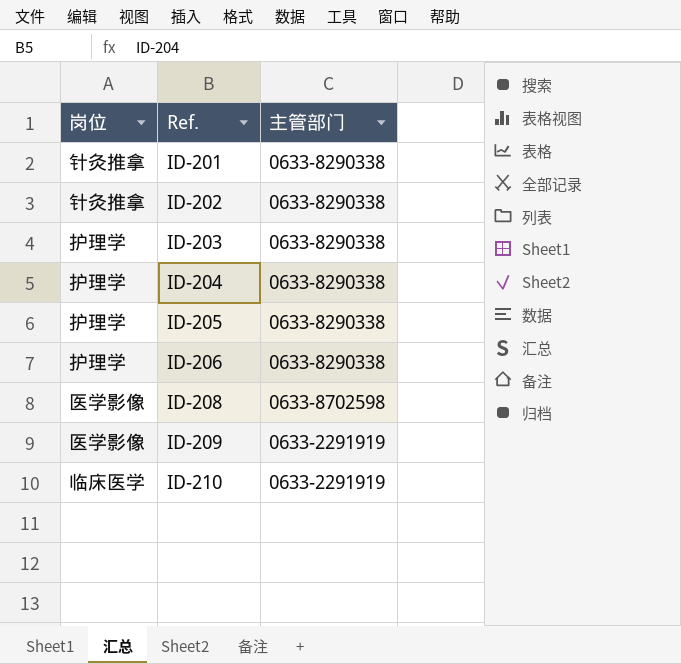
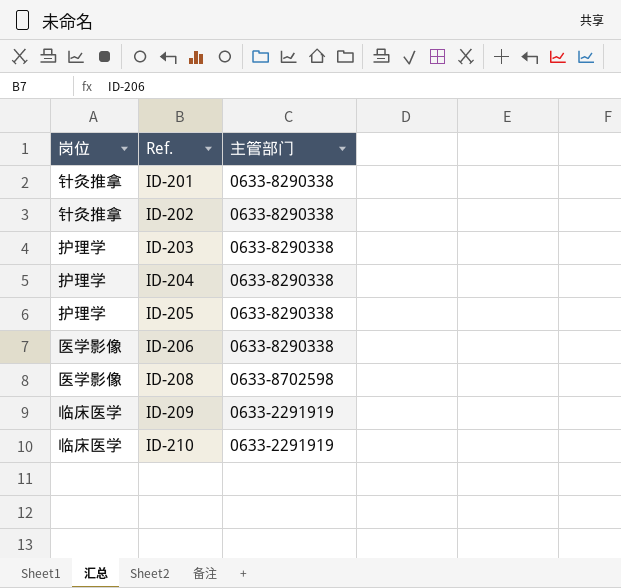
ID-206 | 岗位: 护理学 -> 医学影像
ID-209 | 岗位: 医学影像 -> 临床医学

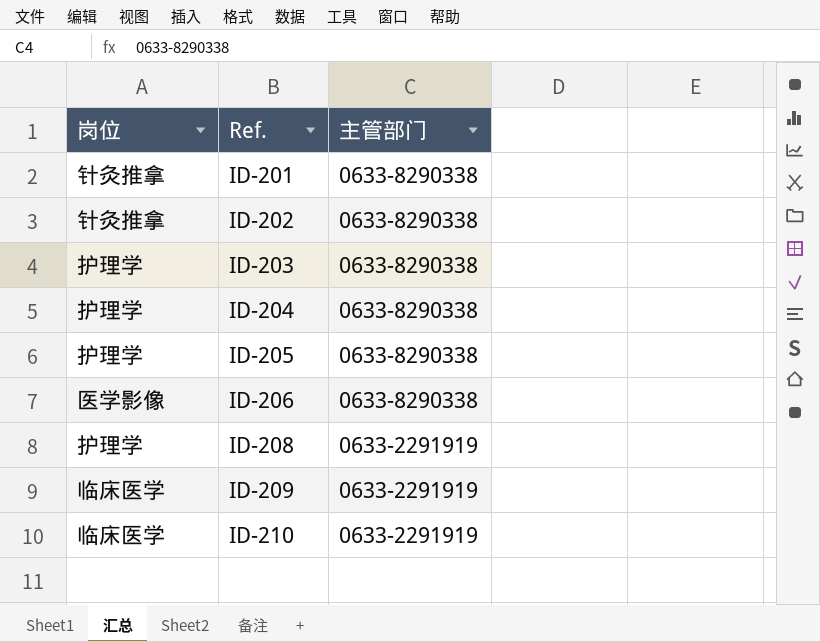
ID-208 | 岗位: 医学影像 -> 护理学
ID-208 | 主管部门: 0633-8702598 -> 0633-2291919

